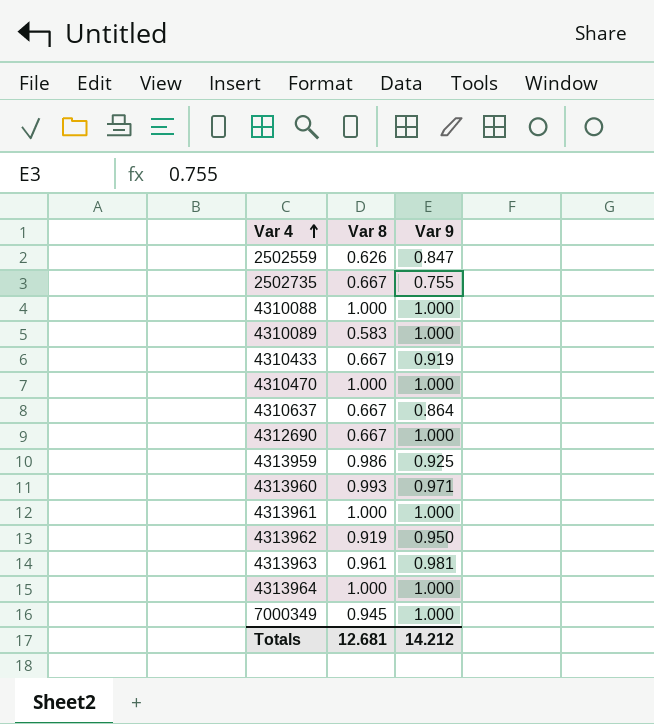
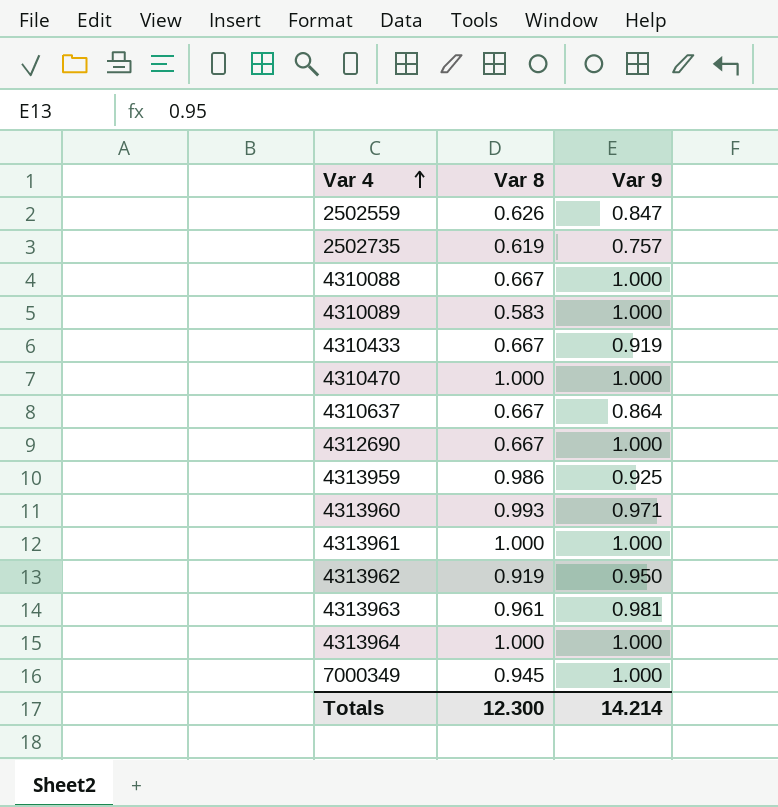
2502735 | Var 8: 0.667 -> 0.619
2502735 | Var 9: 0.755 -> 0.757
4310088 | Var 8: 1.000 -> 0.667
Totals | Var 8: 12.681 -> 12.300
Totals | Var 9: 14.212 -> 14.214

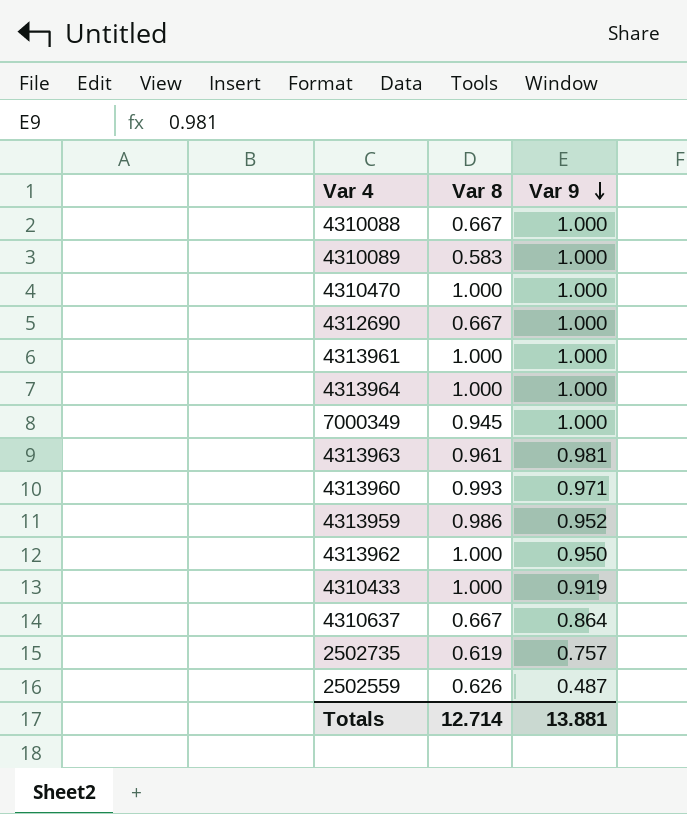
row order: Var 4 ascending -> Var 9 descending
4313959 | Var 9: 0.925 -> 0.952
4313962 | Var 8: 0.919 -> 1.000
4310433 | Var 8: 0.667 -> 1.000
2502559 | Var 9: 0.847 -> 0.487
Totals | Var 8: 12.300 -> 12.714
Totals | Var 9: 14.214 -> 13.881

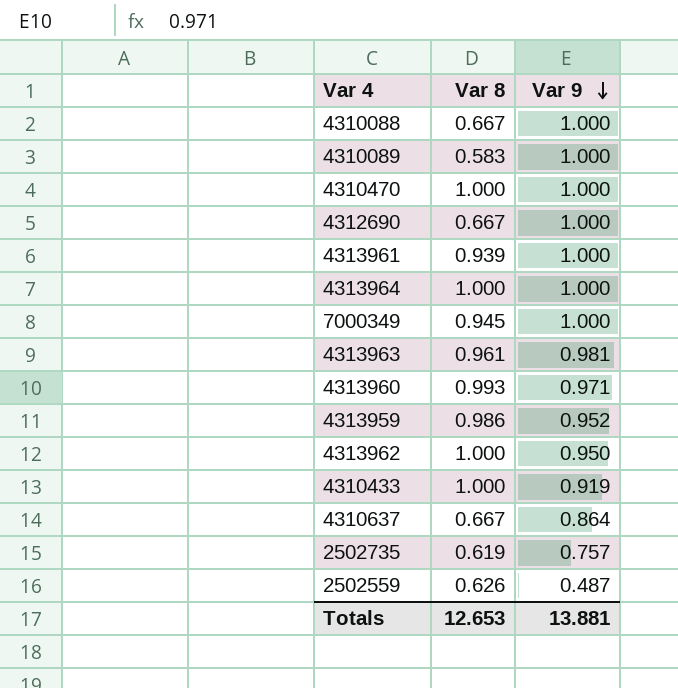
4313961 | Var 8: 1.000 -> 0.939
Totals | Var 8: 12.714 -> 12.653

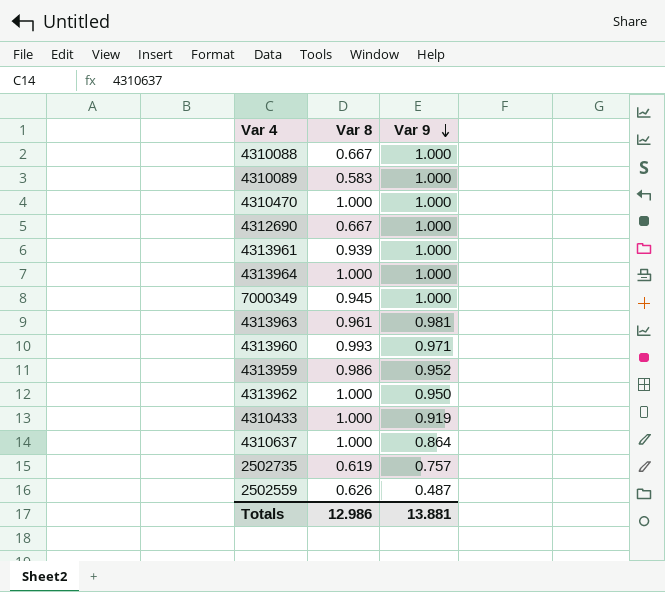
4310637 | Var 8: 0.667 -> 1.000
Totals | Var 8: 12.653 -> 12.986

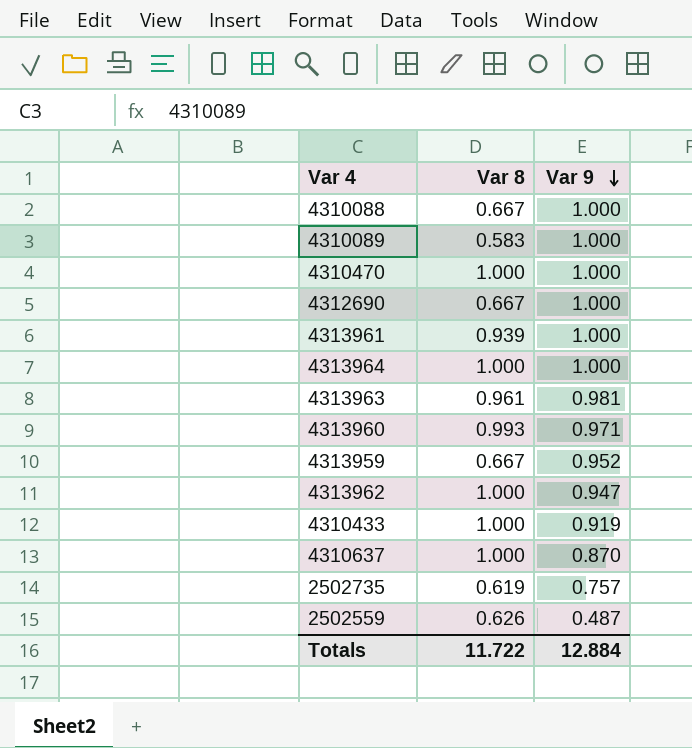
row 7000349: 0.945 | 1.000 -> none
4313959 | Var 8: 0.986 -> 0.667
4313962 | Var 9: 0.950 -> 0.947
4310637 | Var 9: 0.864 -> 0.870
Totals | Var 8: 12.986 -> 11.722
Totals | Var 9: 13.881 -> 12.884

